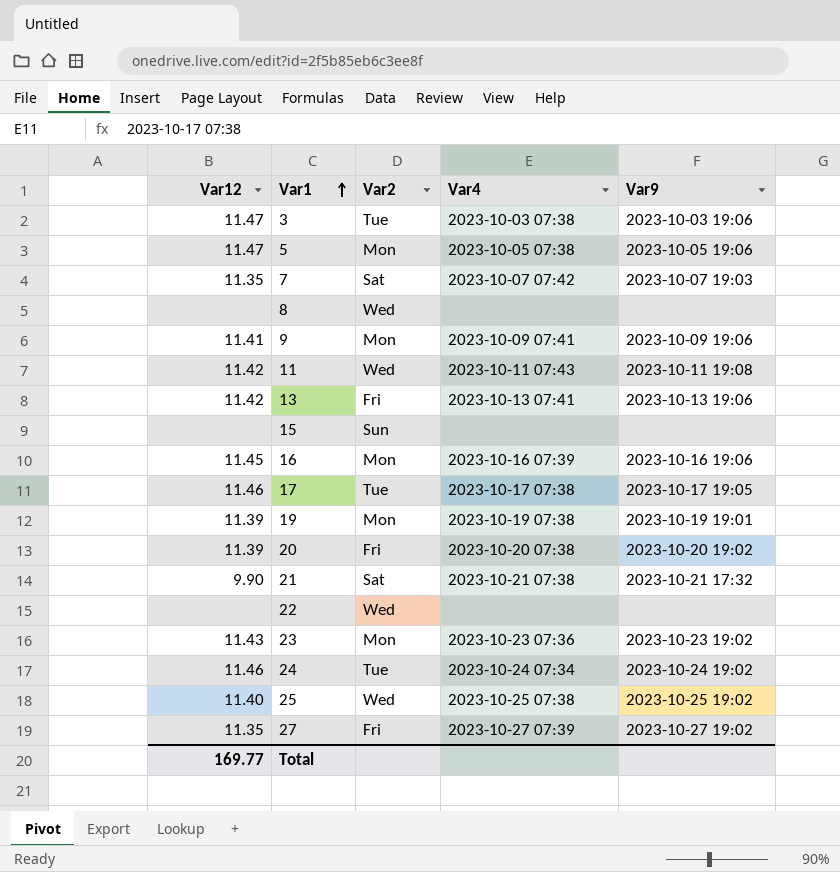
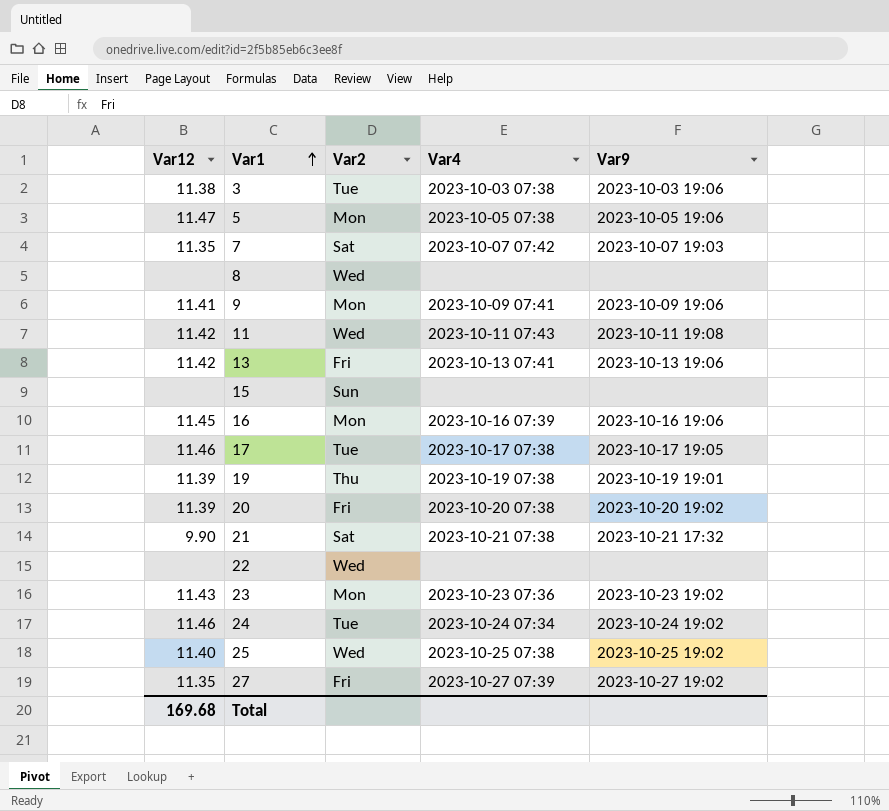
3 | Var12: 11.47 -> 11.38
19 | Var2: Mon -> Thu
Total | Var12: 169.77 -> 169.68

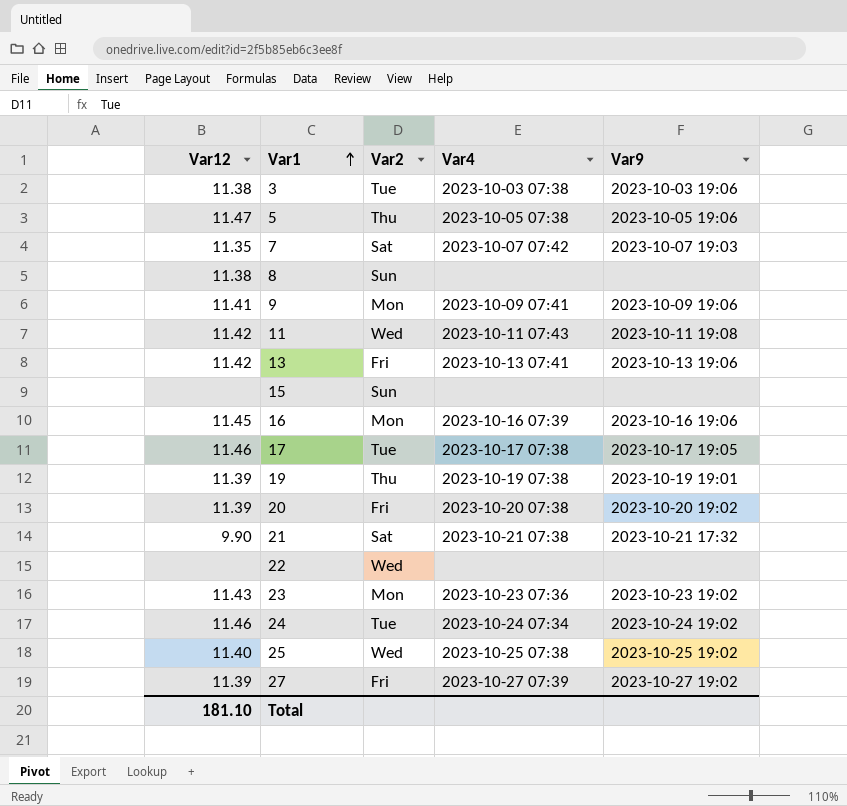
5 | Var2: Mon -> Thu
8 | Var12: none -> 11.38
8 | Var2: Wed -> Sun
27 | Var12: 11.35 -> 11.39
Total | Var12: 169.68 -> 181.10

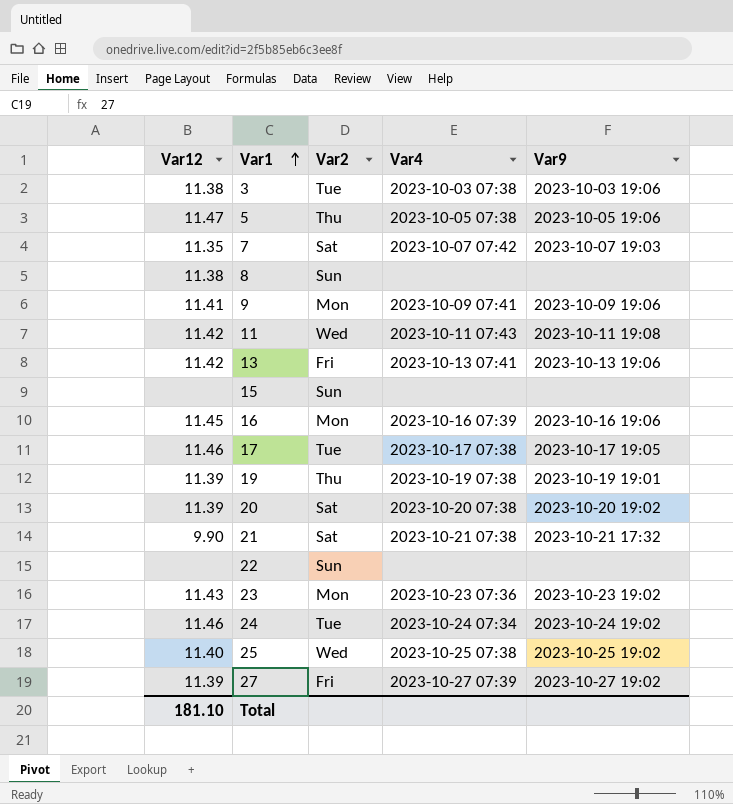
20 | Var2: Fri -> Sat
22 | Var2: Wed -> Sun

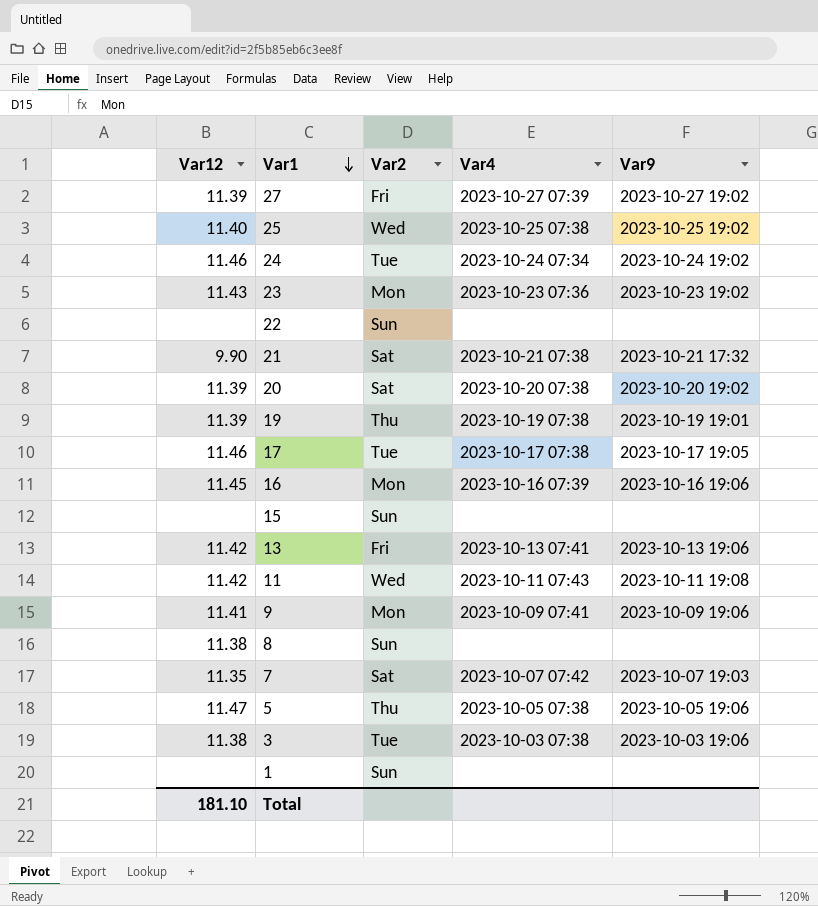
row order: Var1 ascending -> Var1 descending
row 1: none -> none | Sun | none | none

